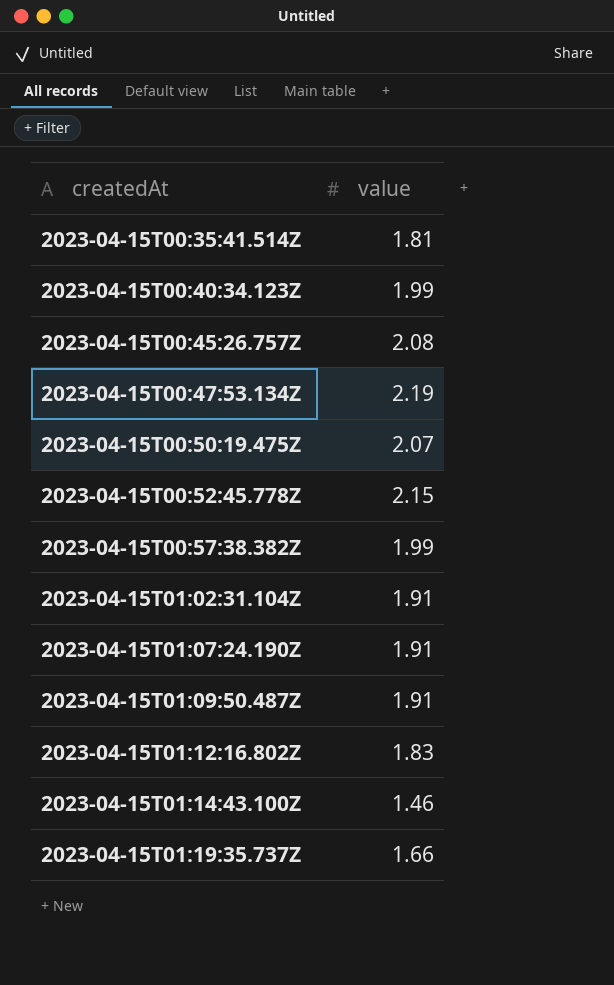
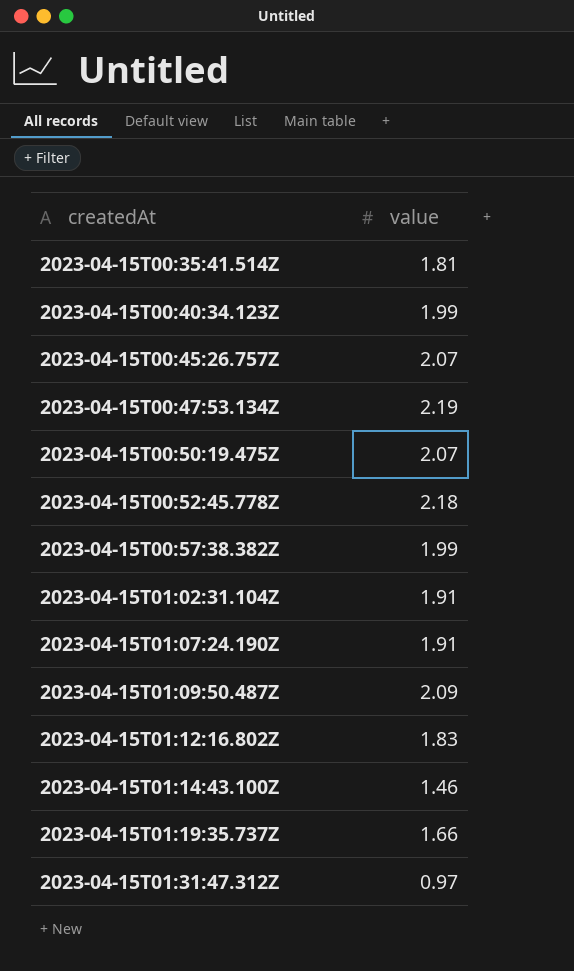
2023-04-15T00:45:26.757Z | value: 2.08 -> 2.07
2023-04-15T00:52:45.778Z | value: 2.15 -> 2.18
2023-04-15T01:09:50.487Z | value: 1.91 -> 2.09
row 2023-04-15T01:31:47.312Z: none -> 0.97

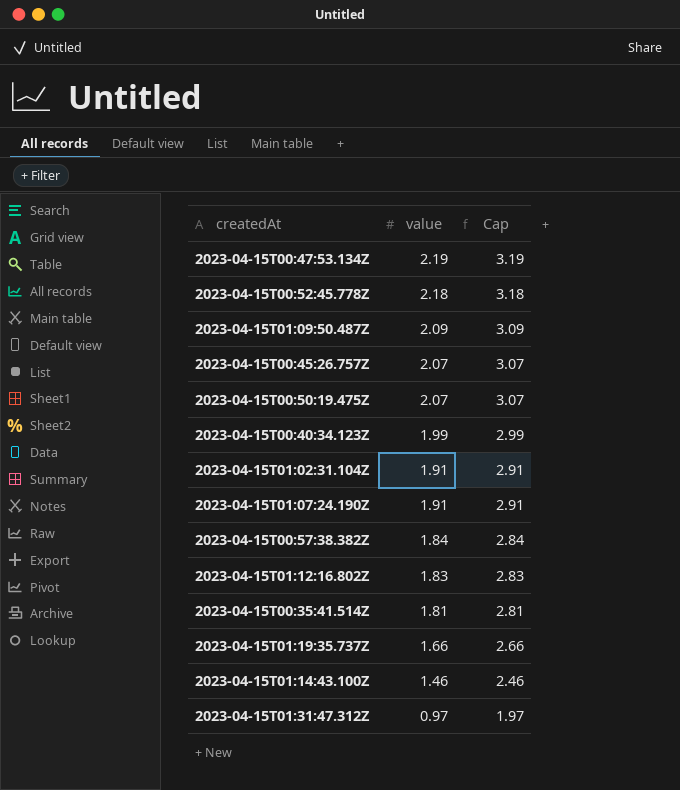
row order: createdAt ascending -> value descending
column Cap | formula: none -> [value] + 1
2023-04-15T00:57:38.382Z | value: 1.99 -> 1.84

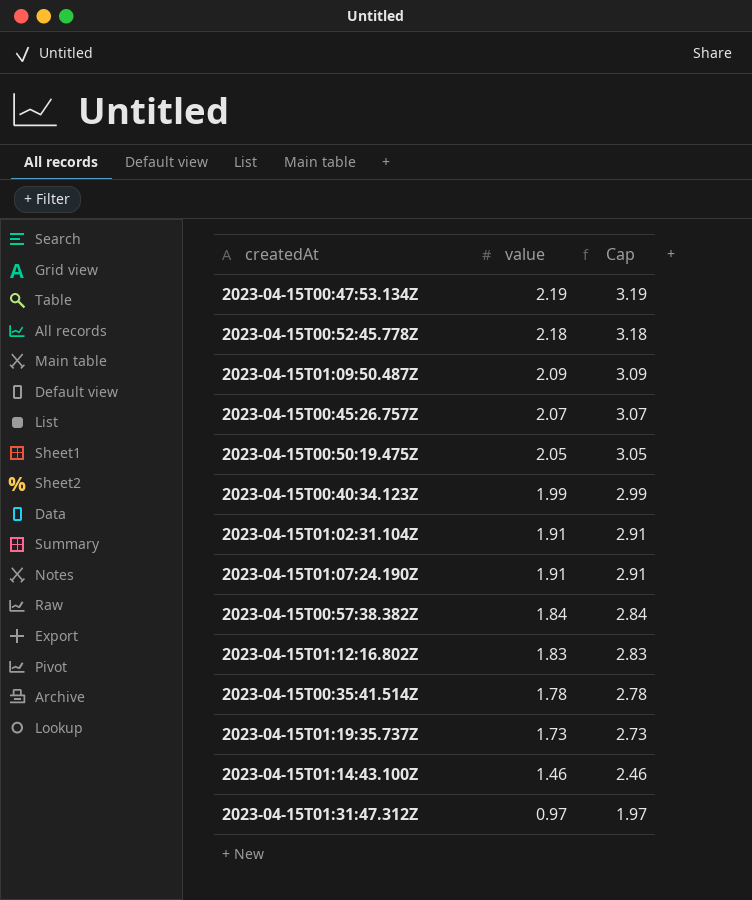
2023-04-15T00:50:19.475Z | value: 2.07 -> 2.05
2023-04-15T00:50:19.475Z | Cap: 3.07 -> 3.05
2023-04-15T00:35:41.514Z | value: 1.81 -> 1.78
2023-04-15T00:35:41.514Z | Cap: 2.81 -> 2.78
2023-04-15T01:19:35.737Z | value: 1.66 -> 1.73
2023-04-15T01:19:35.737Z | Cap: 2.66 -> 2.73

